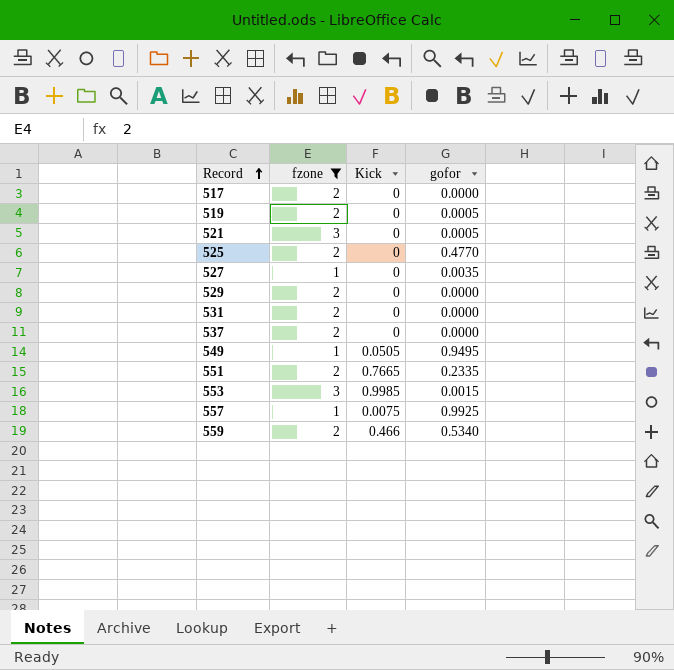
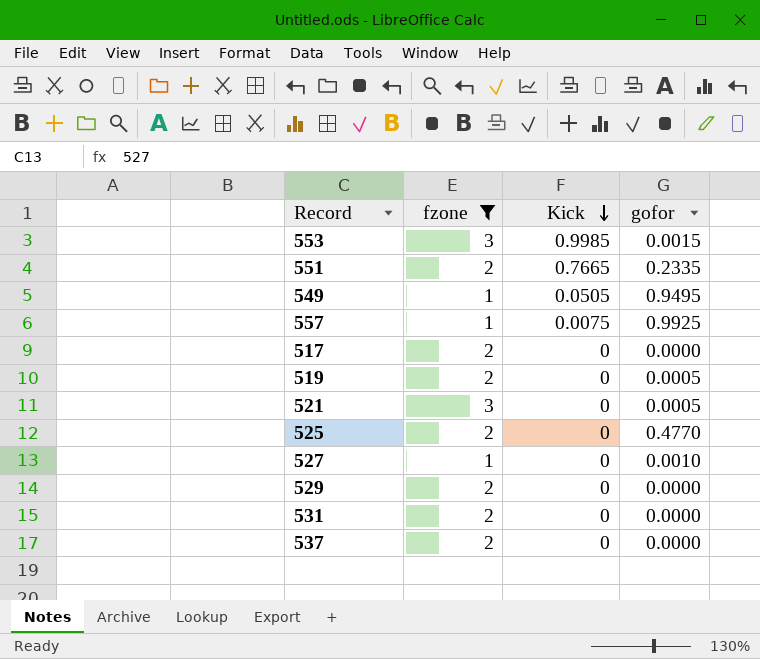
row order: Record ascending -> Kick descending
row 559: 2 | 0.466 | 0.5340 -> none
527 | gofor: 0.0035 -> 0.0010

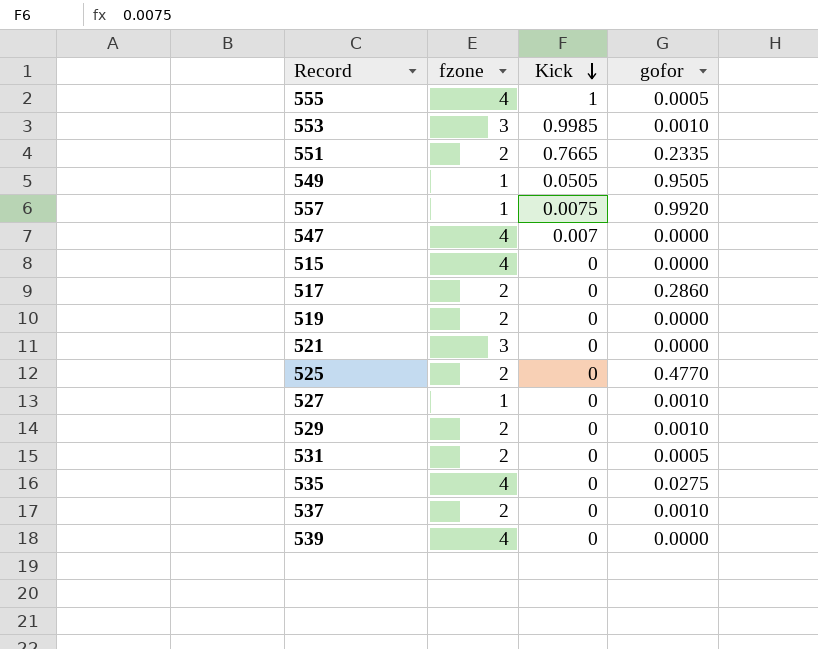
filter: fzone != 4 -> none
553 | gofor: 0.0015 -> 0.0010
549 | gofor: 0.9495 -> 0.9505
557 | gofor: 0.9925 -> 0.9920
517 | gofor: 0.0000 -> 0.2860
519 | gofor: 0.0005 -> 0.0000
521 | gofor: 0.0005 -> 0.0000
529 | gofor: 0.0000 -> 0.0010
531 | gofor: 0.0000 -> 0.0005
537 | gofor: 0.0000 -> 0.0010

